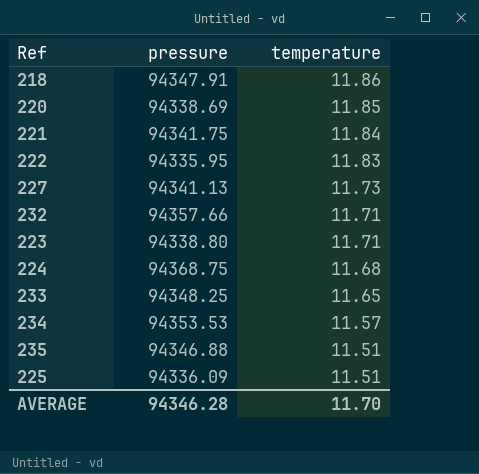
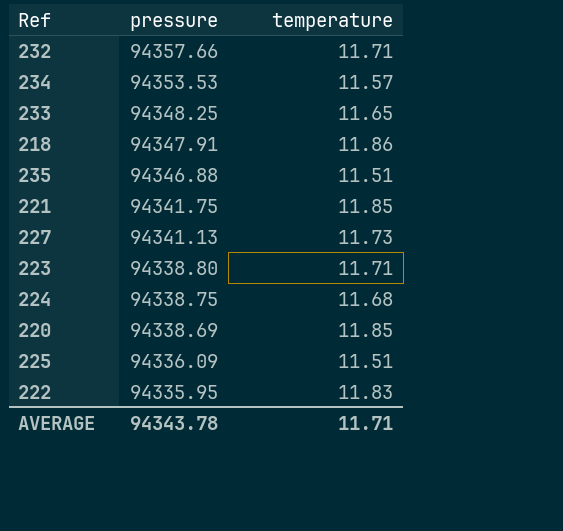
row order: temperature descending -> pressure descending
221 | temperature: 11.84 -> 11.85
224 | pressure: 94368.75 -> 94338.75
AVERAGE | pressure: 94346.28 -> 94343.78
AVERAGE | temperature: 11.70 -> 11.71

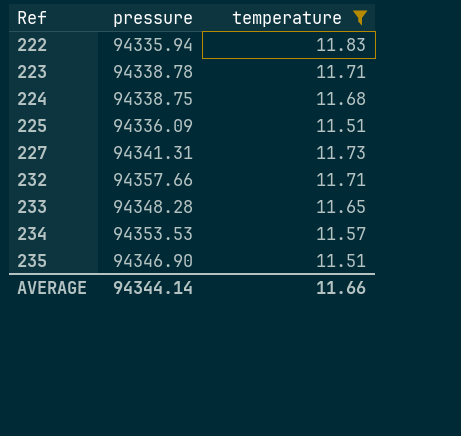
filter: none -> temperature <= 11.83
row order: pressure descending -> Ref ascending
222 | pressure: 94335.95 -> 94335.94
223 | pressure: 94338.80 -> 94338.78
227 | pressure: 94341.13 -> 94341.31
233 | pressure: 94348.25 -> 94348.28
235 | pressure: 94346.88 -> 94346.90
AVERAGE | pressure: 94343.78 -> 94344.14
AVERAGE | temperature: 11.71 -> 11.66

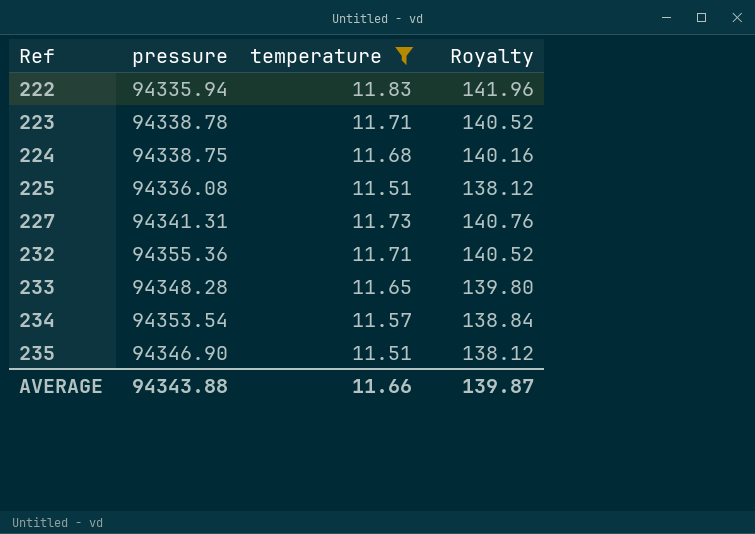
column Royalty | formula: none -> [temperature] * 12
225 | pressure: 94336.09 -> 94336.08
232 | pressure: 94357.66 -> 94355.36
234 | pressure: 94353.53 -> 94353.54
AVERAGE | pressure: 94344.14 -> 94343.88

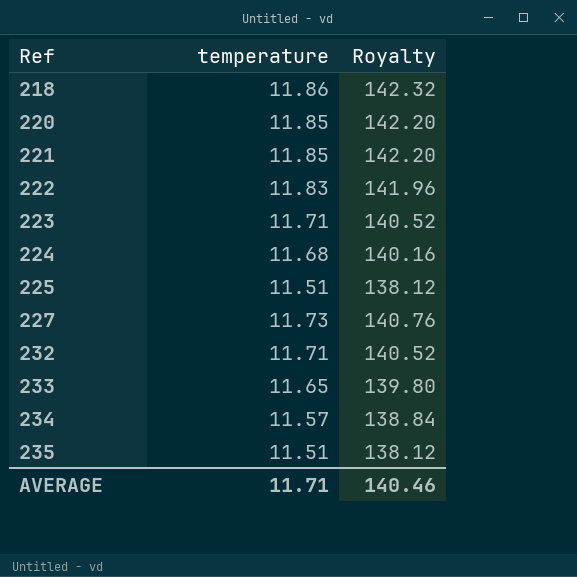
filter: temperature <= 11.83 -> none
column pressure | position: 2 -> none
AVERAGE | temperature: 11.66 -> 11.71
AVERAGE | Royalty: 139.87 -> 140.46

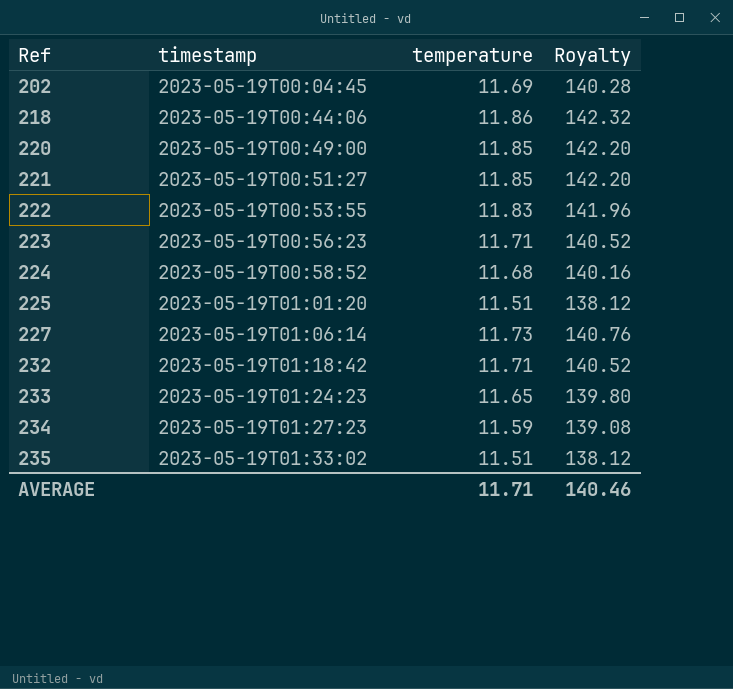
column timestamp | position: none -> 2
row 202: none -> 2023-05-19T00:04:45 | 11.69 | 140.28
234 | temperature: 11.57 -> 11.59
234 | Royalty: 138.84 -> 139.08

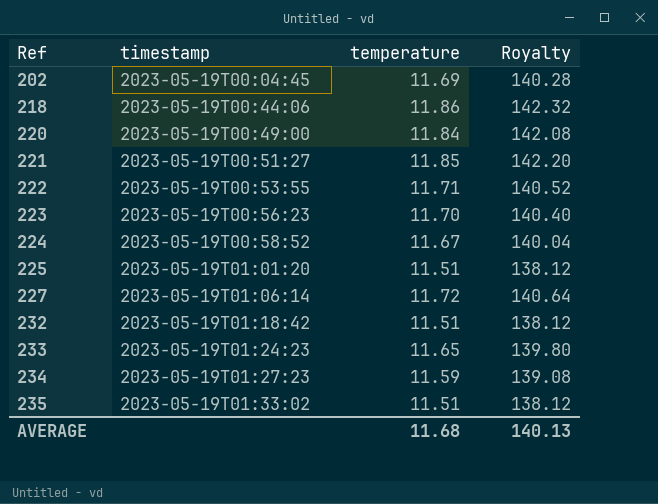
220 | temperature: 11.85 -> 11.84
220 | Royalty: 142.20 -> 142.08
222 | temperature: 11.83 -> 11.71
222 | Royalty: 141.96 -> 140.52
223 | temperature: 11.71 -> 11.70
223 | Royalty: 140.52 -> 140.40
224 | temperature: 11.68 -> 11.67
224 | Royalty: 140.16 -> 140.04
227 | temperature: 11.73 -> 11.72
227 | Royalty: 140.76 -> 140.64
232 | temperature: 11.71 -> 11.51
232 | Royalty: 140.52 -> 138.12
AVERAGE | temperature: 11.71 -> 11.68
AVERAGE | Royalty: 140.46 -> 140.13

